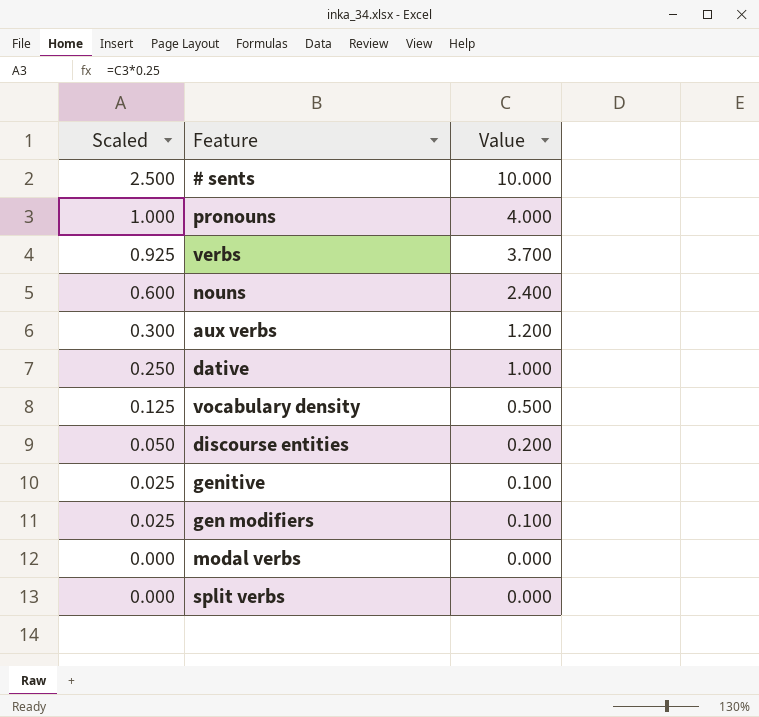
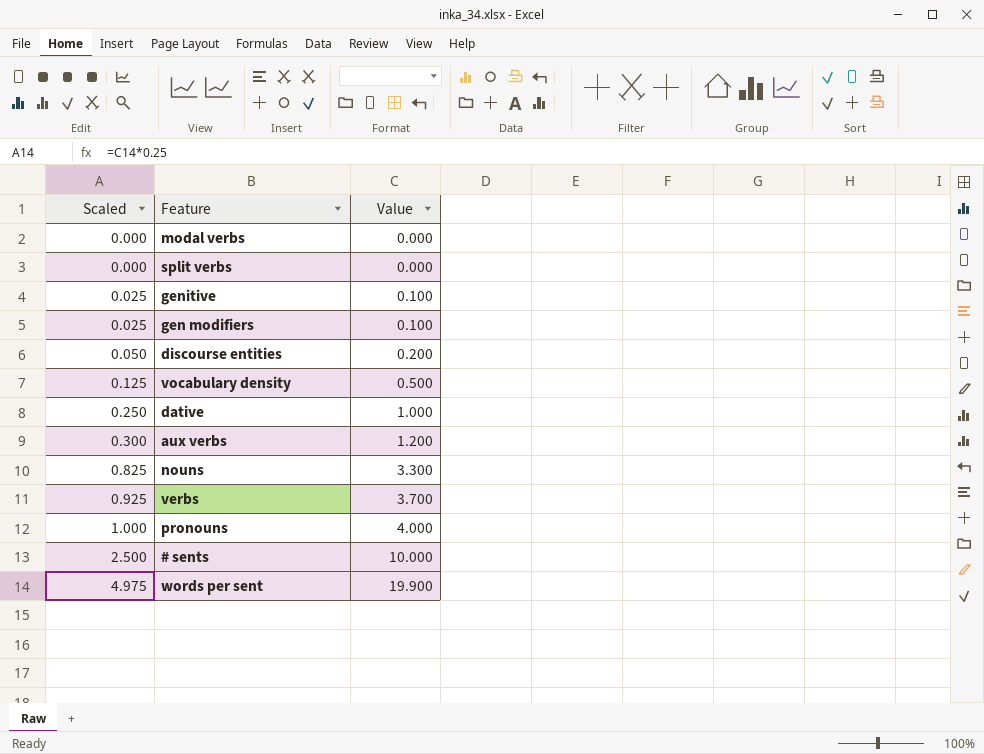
row order: Scaled descending -> Scaled ascending
nouns | Scaled: 0.600 -> 0.825
nouns | Value: 2.400 -> 3.300
row words per sent: none -> 4.975 | 19.900

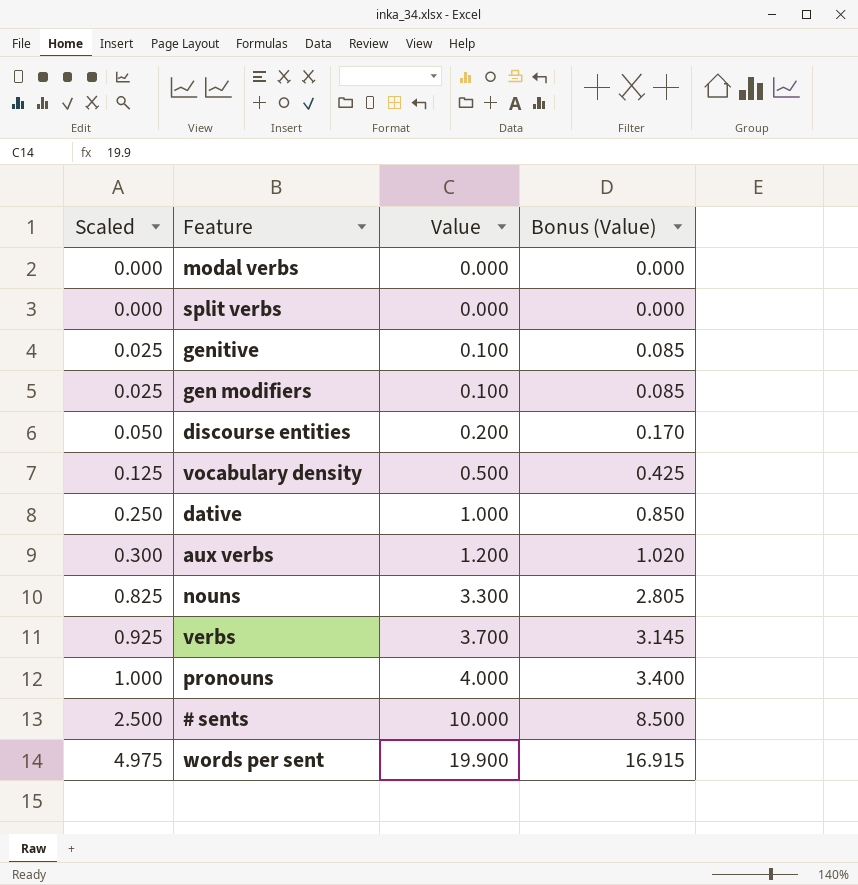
column Bonus (Value) | formula: none -> [Value] * 0.85

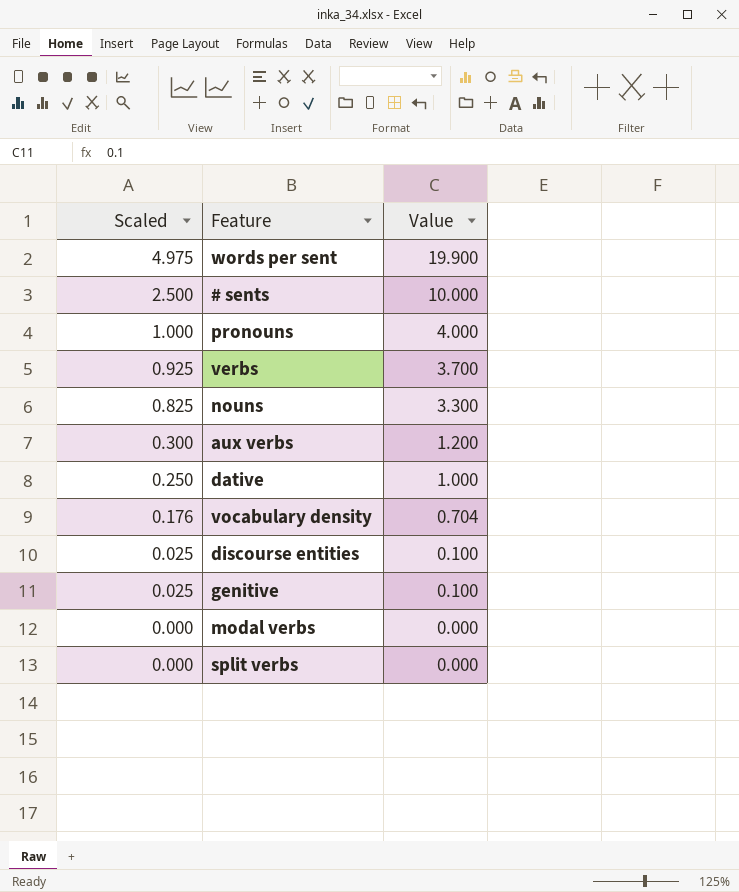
row order: Scaled ascending -> Scaled descending
column Bonus (Value) | formula: [Value] * 0.85 -> none
row gen modifiers: 0.025 | 0.100 | 0.085 -> none
vocabulary density | Scaled: 0.125 -> 0.176
vocabulary density | Value: 0.500 -> 0.704
discourse entities | Scaled: 0.050 -> 0.025
discourse entities | Value: 0.200 -> 0.100

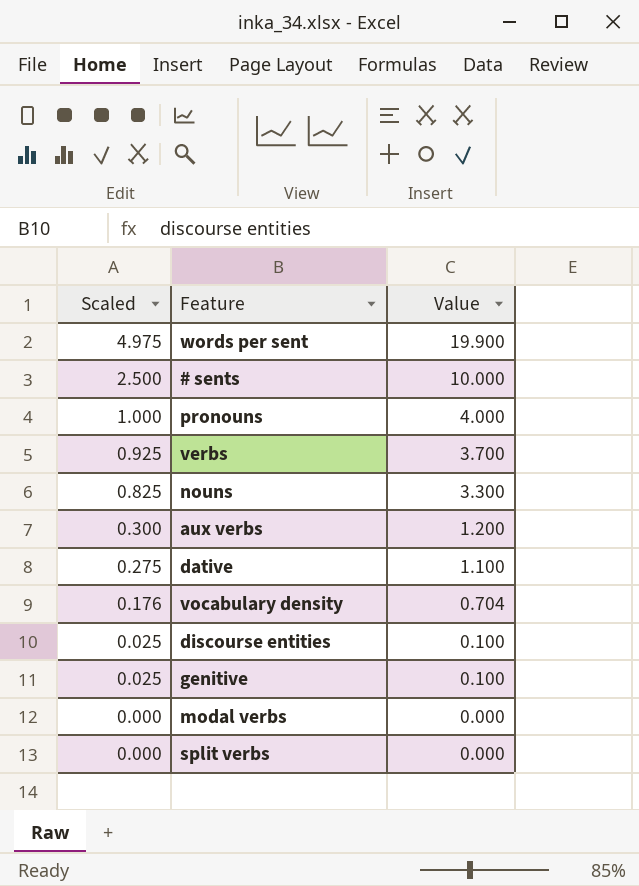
dative | Scaled: 0.250 -> 0.275
dative | Value: 1.000 -> 1.100

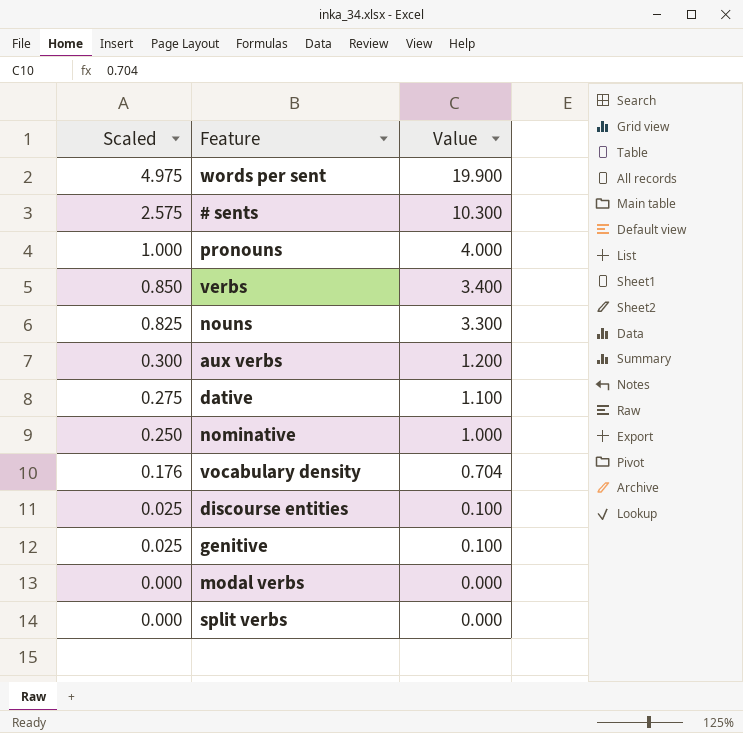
# sents | Scaled: 2.500 -> 2.575
# sents | Value: 10.000 -> 10.300
verbs | Scaled: 0.925 -> 0.850
verbs | Value: 3.700 -> 3.400
row nominative: none -> 0.250 | 1.000

